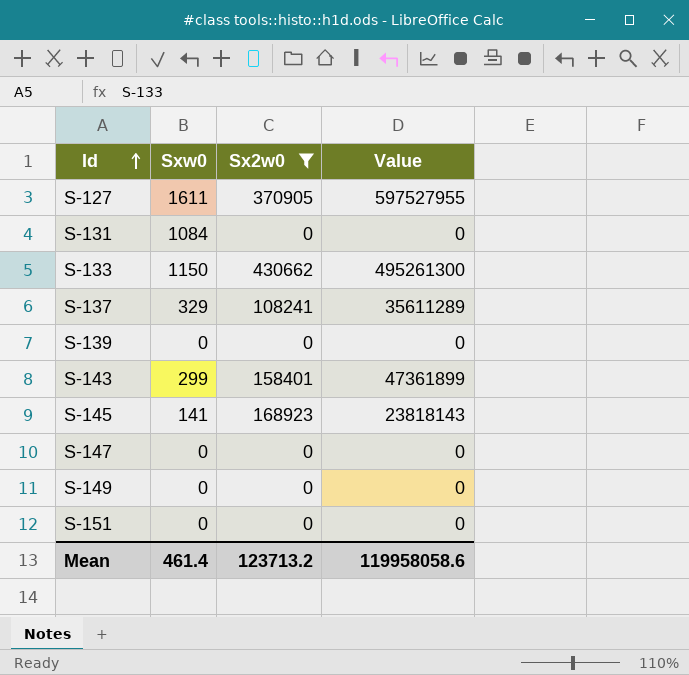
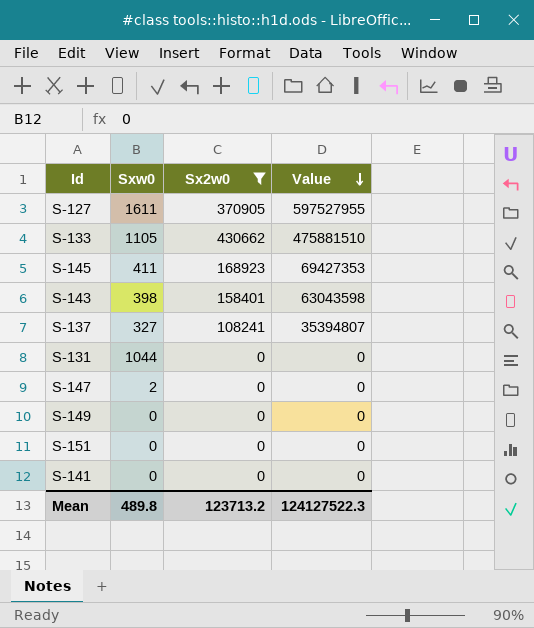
row order: Id ascending -> Value descending
row S-139: 0 | 0 | 0 -> none
S-133 | Sxw0: 1150 -> 1105
S-133 | Value: 495261300 -> 475881510
S-145 | Sxw0: 141 -> 411
S-145 | Value: 23818143 -> 69427353
S-143 | Sxw0: 299 -> 398
S-143 | Value: 47361899 -> 63043598
S-137 | Sxw0: 329 -> 327
S-137 | Value: 35611289 -> 35394807
S-131 | Sxw0: 1084 -> 1044
S-147 | Sxw0: 0 -> 2
row S-141: none -> 0 | 0 | 0
Mean | Sxw0: 461.4 -> 489.8
Mean | Value: 119958058.6 -> 124127522.3

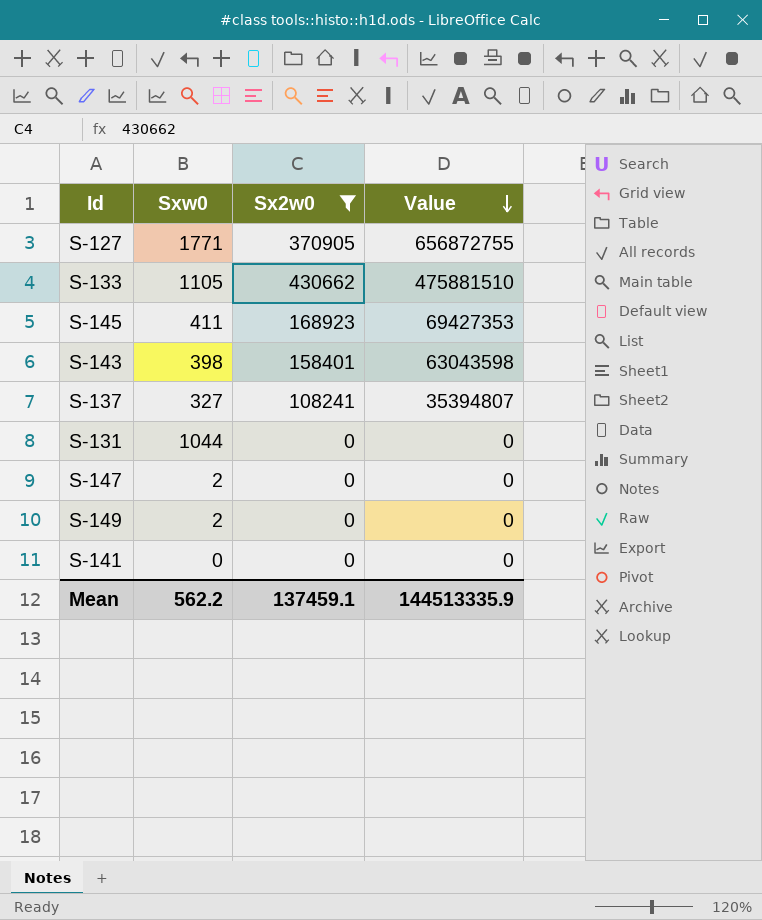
row S-151: 0 | 0 | 0 -> none
S-127 | Sxw0: 1611 -> 1771
S-127 | Value: 597527955 -> 656872755
S-149 | Sxw0: 0 -> 2
Mean | Sxw0: 489.8 -> 562.2
Mean | Sx2w0: 123713.2 -> 137459.1
Mean | Value: 124127522.3 -> 144513335.9

